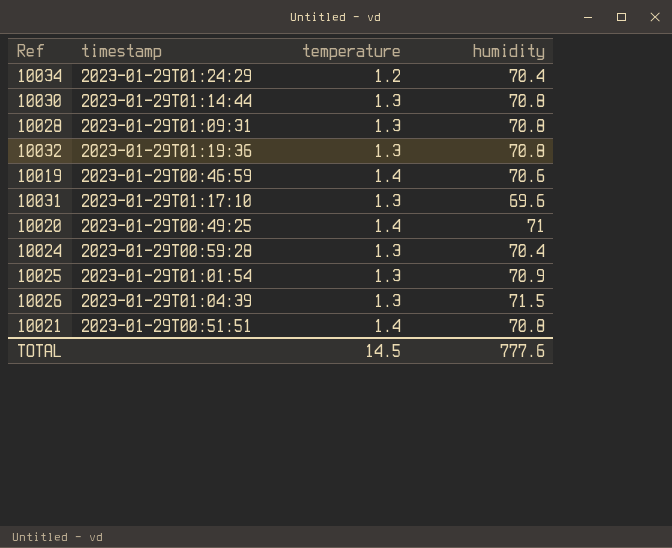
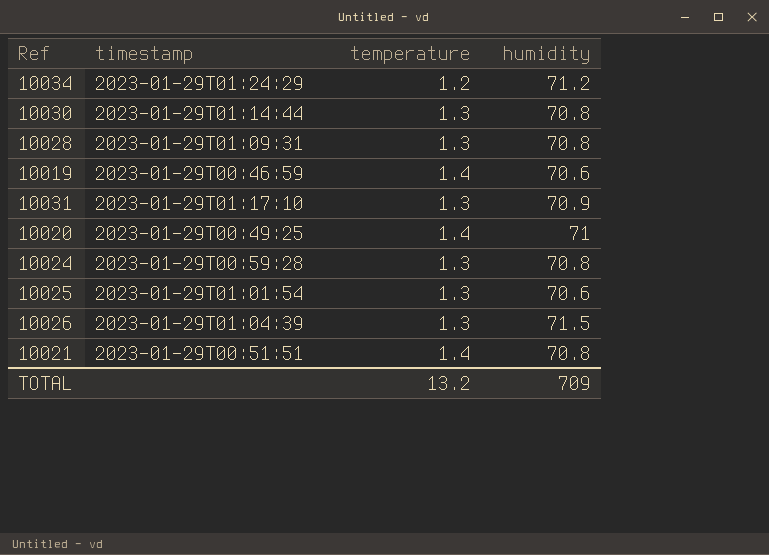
row 10032: 2023-01-29T01:19:36 | 1.3 | 70.8 -> none
10034 | humidity: 70.4 -> 71.2
10031 | humidity: 69.6 -> 70.9
10024 | humidity: 70.4 -> 70.8
10025 | humidity: 70.9 -> 70.6
TOTAL | temperature: 14.5 -> 13.2
TOTAL | humidity: 777.6 -> 709

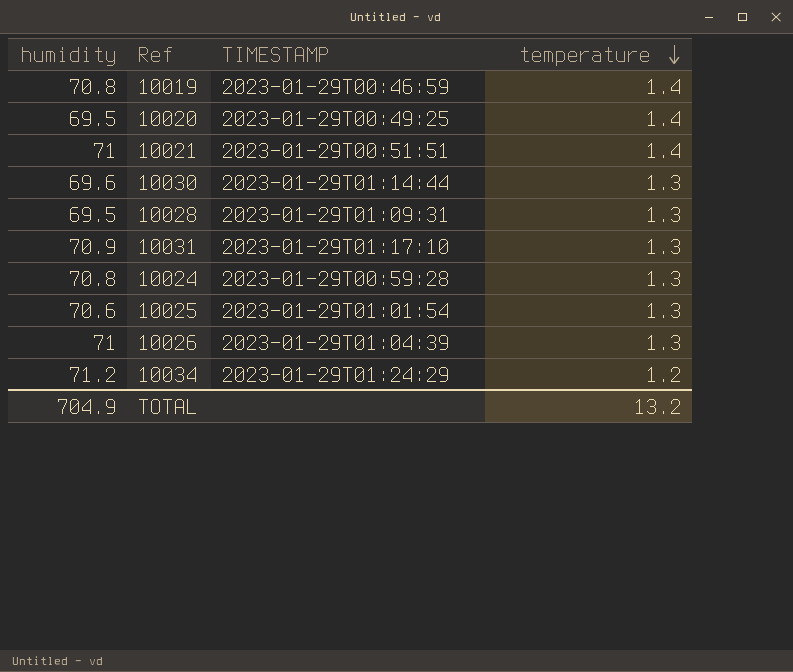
row order: none -> temperature descending
column humidity | position: 4 -> 1
column name: timestamp -> TIMESTAMP
10019 | humidity: 70.6 -> 70.8
10020 | humidity: 71 -> 69.5
10021 | humidity: 70.8 -> 71
10030 | humidity: 70.8 -> 69.6
10028 | humidity: 70.8 -> 69.5
10026 | humidity: 71.5 -> 71
TOTAL | humidity: 709 -> 704.9

